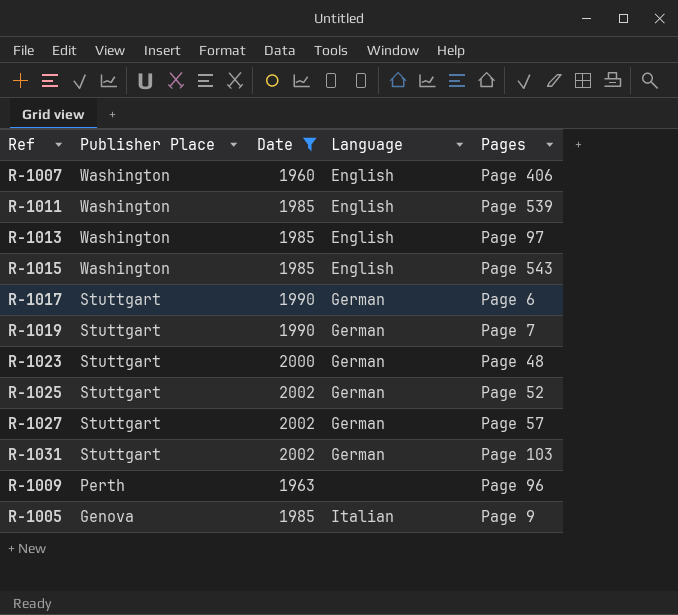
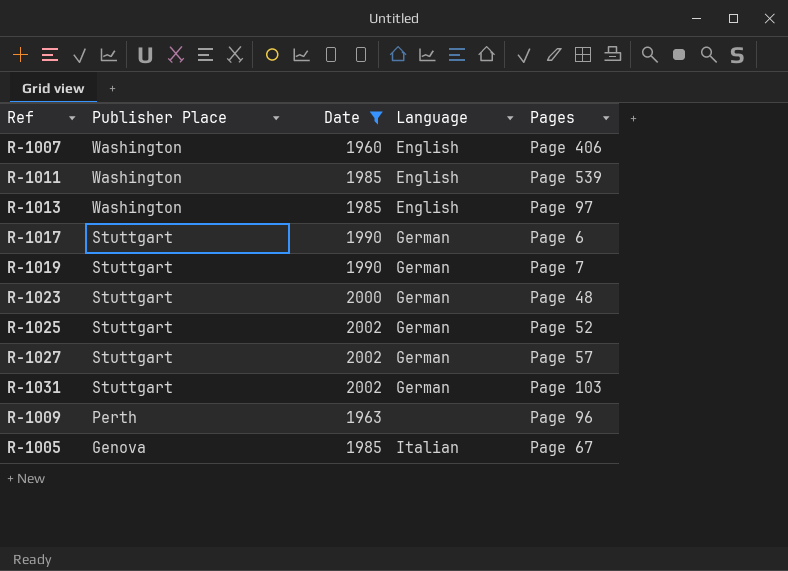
row R-1015: Washington | 1985 | English | Page 543 -> none
R-1005 | Pages: Page 9 -> Page 67

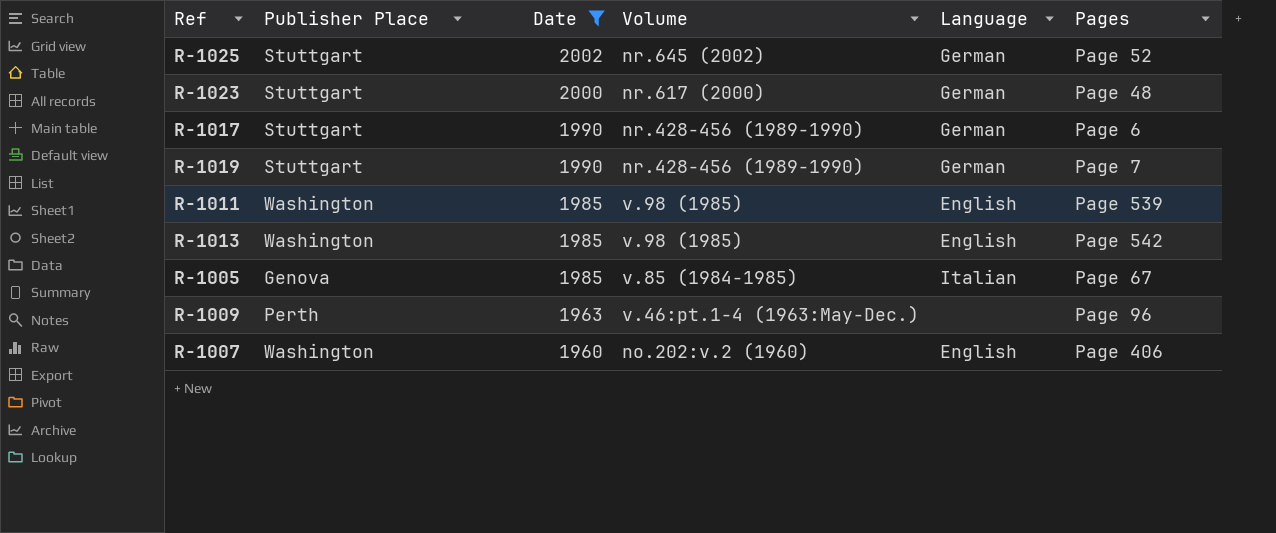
row order: Publisher Place descending -> Date descending
column Volume | position: none -> 4
row R-1027: Stuttgart | 2002 | German | Page 57 -> none
row R-1031: Stuttgart | 2002 | German | Page 103 -> none
R-1013 | Pages: Page 97 -> Page 542

